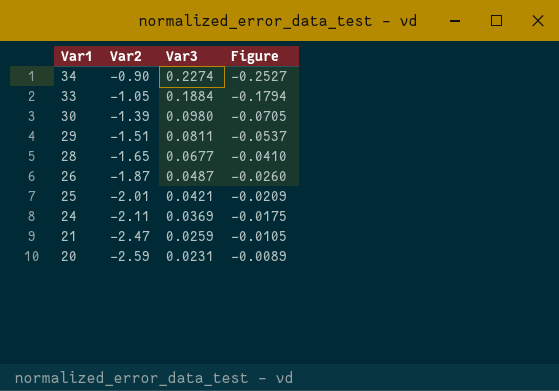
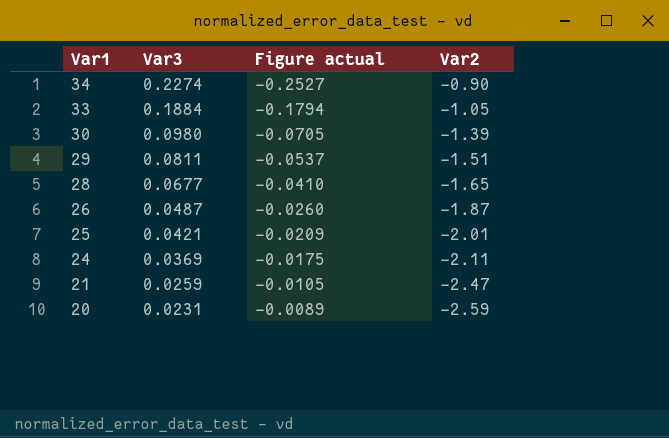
column name: Figure -> Figure actual
column Var2 | position: 2 -> 4

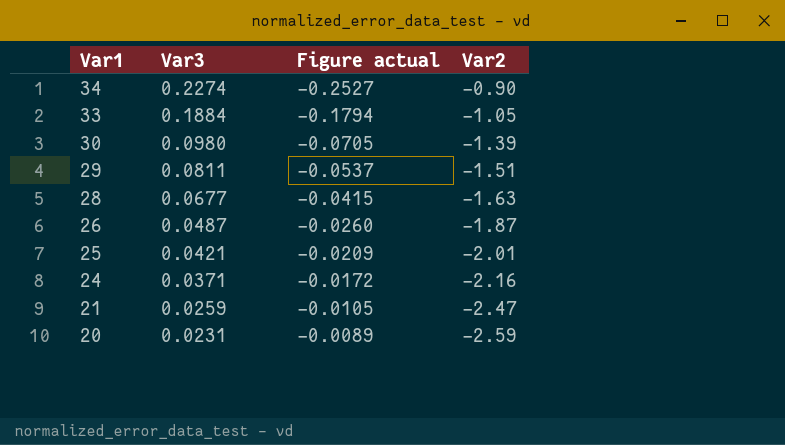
28 | Figure actual: -0.0410 -> -0.0415
28 | Var2: -1.65 -> -1.63
24 | Var3: 0.0369 -> 0.0371
24 | Figure actual: -0.0175 -> -0.0172
24 | Var2: -2.11 -> -2.16

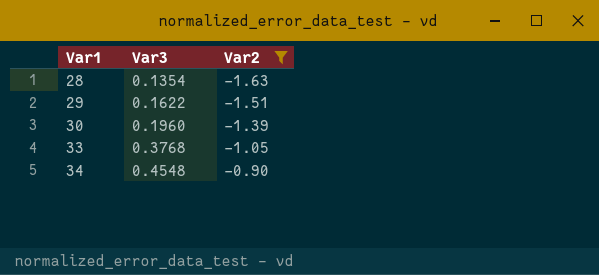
filter: none -> Var2 >= -1.63
row order: Var1 descending -> Var1 ascending
column Figure actual | formula: [Var3] / [Var2] -> none
28 | Var3: 0.0677 -> 0.1354
29 | Var3: 0.0811 -> 0.1622
30 | Var3: 0.0980 -> 0.1960
33 | Var3: 0.1884 -> 0.3768
34 | Var3: 0.2274 -> 0.4548

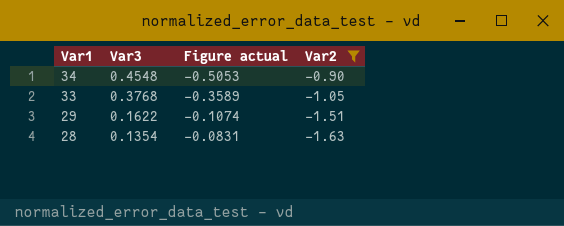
row order: Var1 ascending -> Var1 descending
column Figure actual | formula: none -> [Var3] / [Var2]
row 30: 0.1960 | -1.39 -> none

